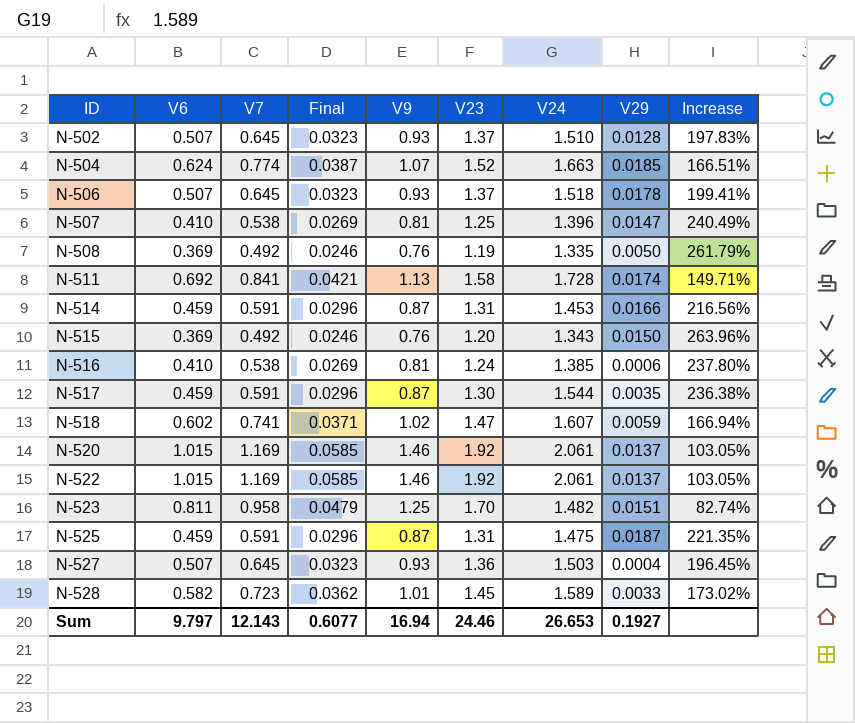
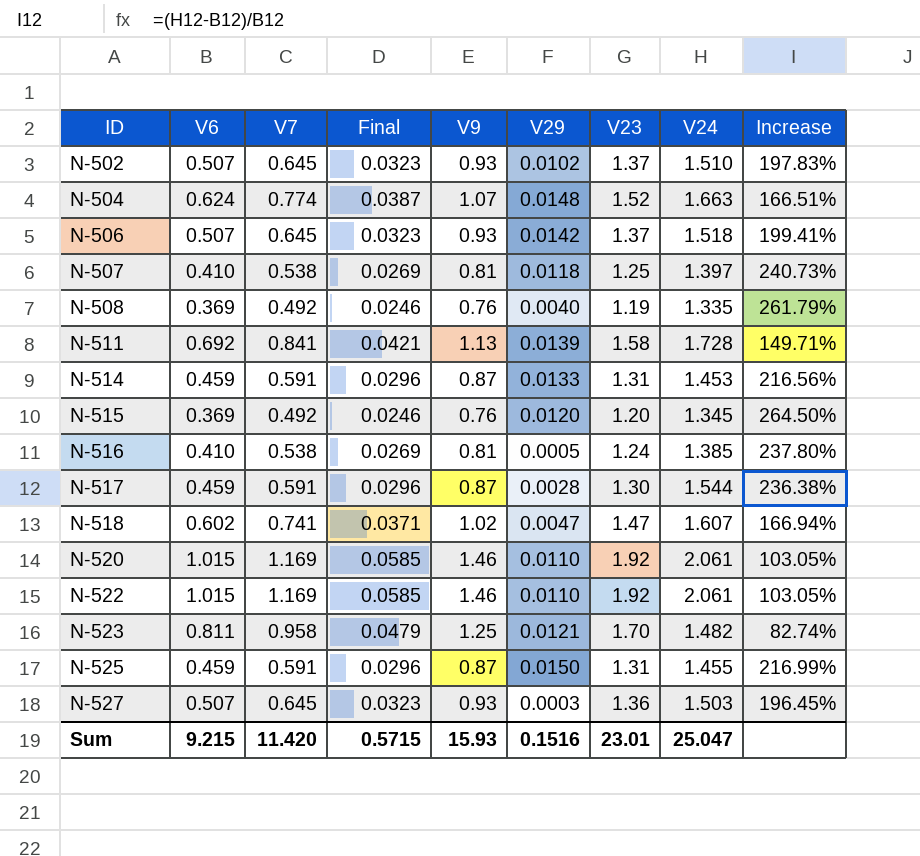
column V29 | position: 8 -> 6
row N-528: 0.582 | 0.723 | 0.0362 | 1.01 | 1.45 | 1.589 | 0.0033 | 173.02% -> none
N-502 | V29: 0.0128 -> 0.0102
N-504 | V29: 0.0185 -> 0.0148
N-506 | V29: 0.0178 -> 0.0142
N-507 | V29: 0.0147 -> 0.0118
N-507 | V24: 1.396 -> 1.397
N-507 | Increase: 240.49% -> 240.73%
N-508 | V29: 0.0050 -> 0.0040
N-511 | V29: 0.0174 -> 0.0139
N-514 | V29: 0.0166 -> 0.0133
N-515 | V29: 0.0150 -> 0.0120
N-515 | V24: 1.343 -> 1.345
N-515 | Increase: 263.96% -> 264.50%
N-516 | V29: 0.0006 -> 0.0005
N-517 | V29: 0.0035 -> 0.0028
N-518 | V29: 0.0059 -> 0.0047
N-520 | V29: 0.0137 -> 0.0110
N-522 | V29: 0.0137 -> 0.0110
N-523 | V29: 0.0151 -> 0.0121
N-525 | V29: 0.0187 -> 0.0150
N-525 | V24: 1.475 -> 1.455
N-525 | Increase: 221.35% -> 216.99%
N-527 | V29: 0.0004 -> 0.0003
Sum | V6: 9.797 -> 9.215
Sum | V7: 12.143 -> 11.420
Sum | Final: 0.6077 -> 0.5715
Sum | V9: 16.94 -> 15.93
Sum | V29: 0.1927 -> 0.1516
Sum | V23: 24.46 -> 23.01
Sum | V24: 26.653 -> 25.047

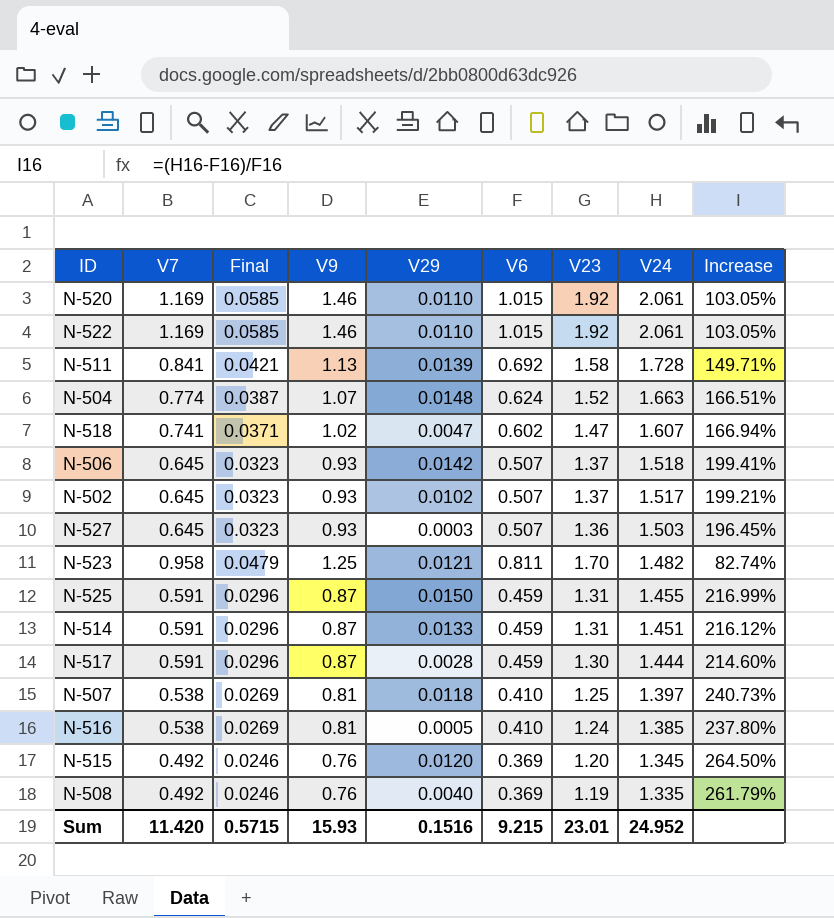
row order: ID ascending -> V24 descending
column V6 | position: 2 -> 6
N-502 | V24: 1.510 -> 1.517
N-502 | Increase: 197.83% -> 199.21%
N-514 | V24: 1.453 -> 1.451
N-514 | Increase: 216.56% -> 216.12%
N-517 | V24: 1.544 -> 1.444
N-517 | Increase: 236.38% -> 214.60%
Sum | V24: 25.047 -> 24.952

